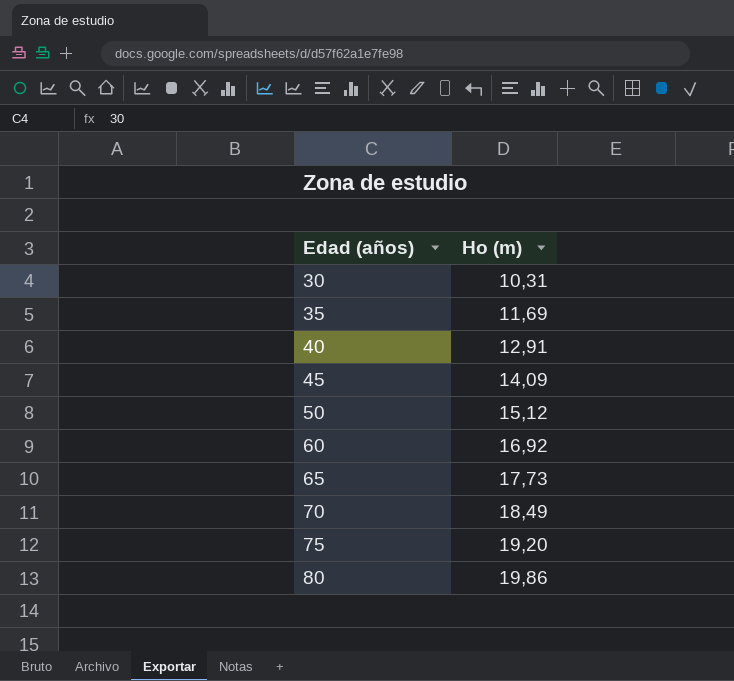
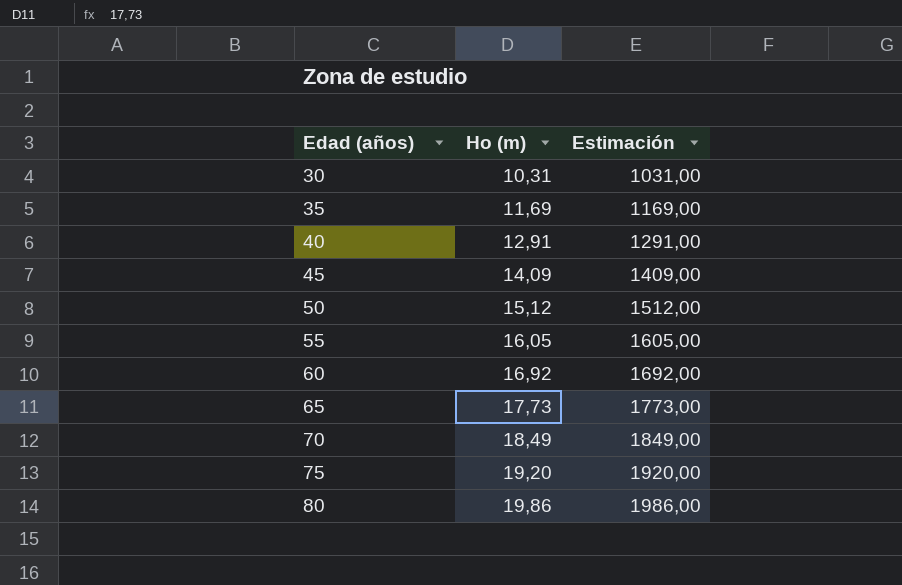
column Estimación | formula: none -> [Ho (m)] * 100
row 55: none -> 16,05 | 1605,00

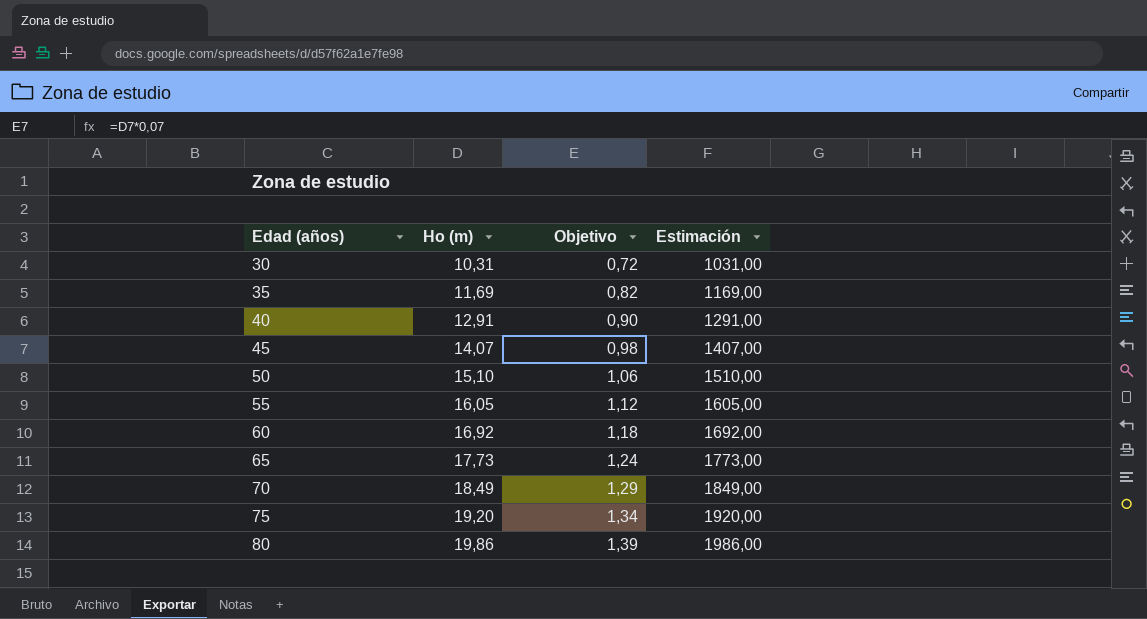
column Objetivo | formula: none -> [Ho (m)] * 0,07
45 | Ho (m): 14,09 -> 14,07
45 | Estimación: 1409,00 -> 1407,00
50 | Ho (m): 15,12 -> 15,10
50 | Estimación: 1512,00 -> 1510,00

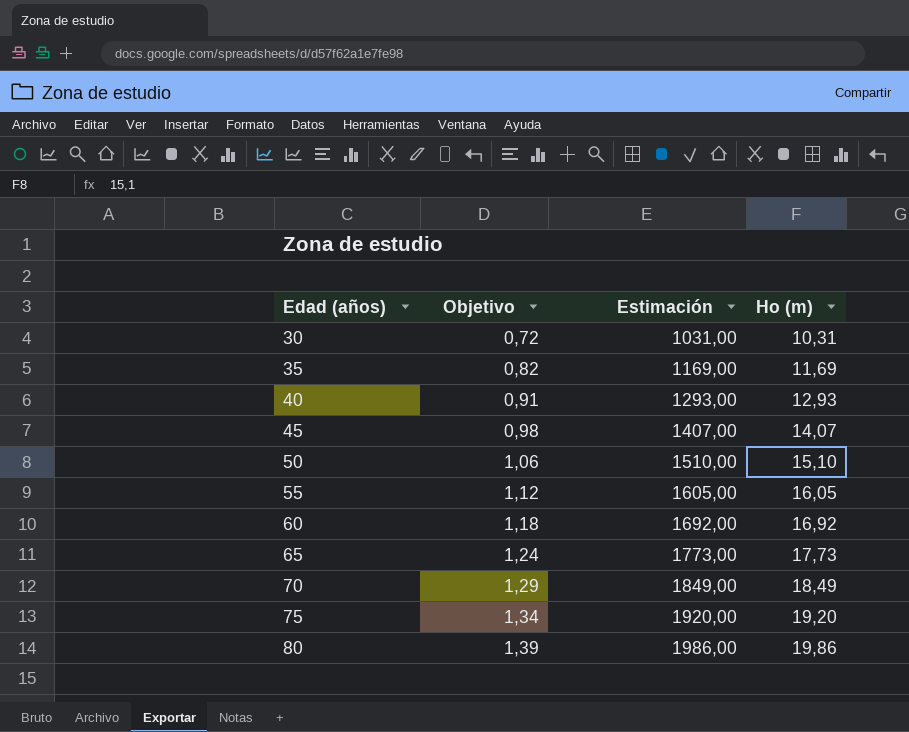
column Ho (m) | position: 2 -> 4
40 | Objetivo: 0,90 -> 0,91
40 | Estimación: 1291,00 -> 1293,00
40 | Ho (m): 12,91 -> 12,93

